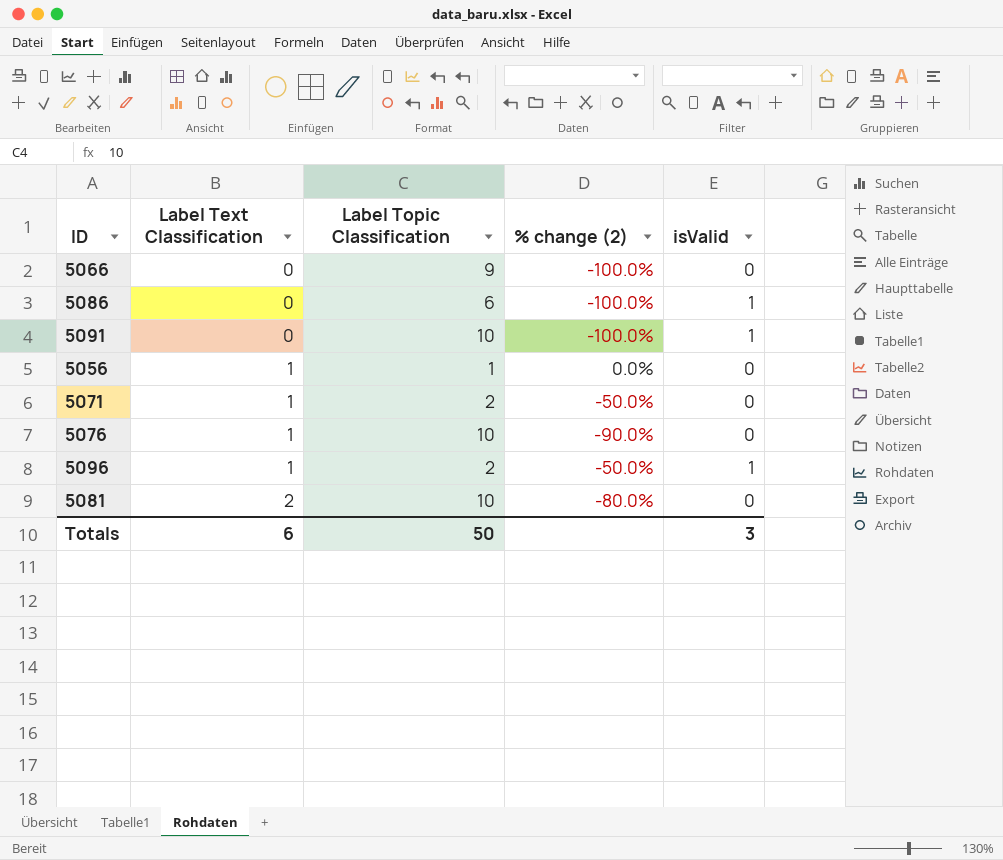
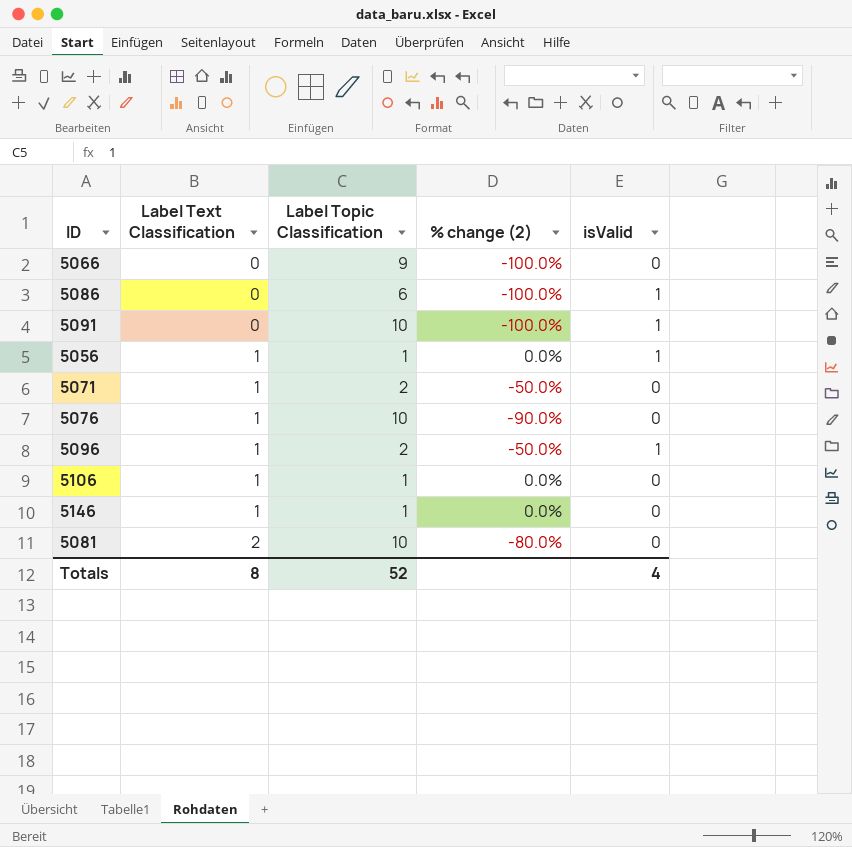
5056 | isValid: 0 -> 1
row 5106: none -> 1 | 1 | 0.0% | 0
row 5146: none -> 1 | 1 | 0.0% | 0
Totals | Label Text Classification: 6 -> 8
Totals | Label Topic Classification: 50 -> 52
Totals | isValid: 3 -> 4

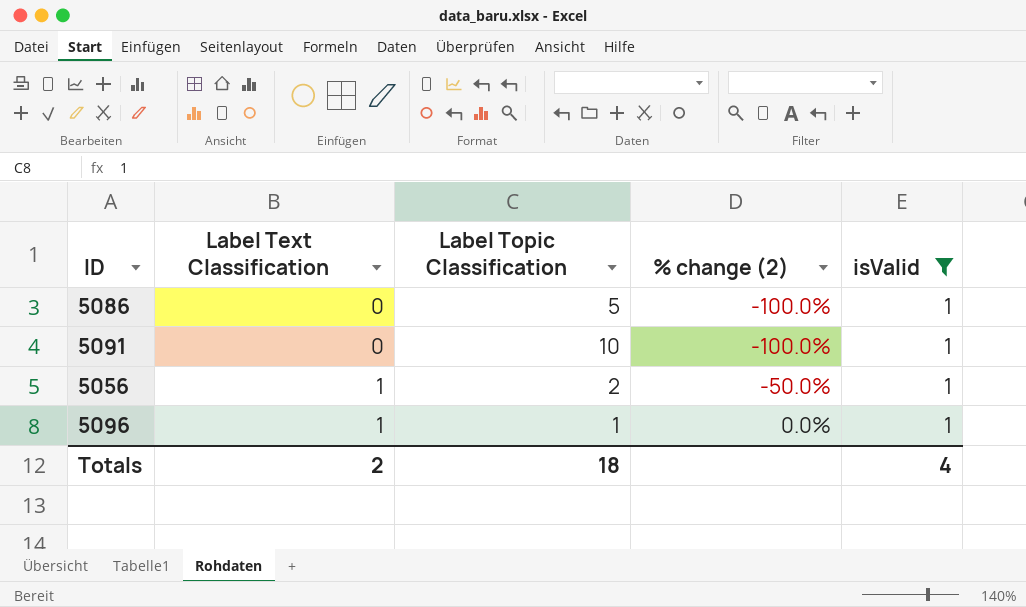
filter: none -> isValid = 1
5086 | Label Topic Classification: 6 -> 5
5056 | Label Topic Classification: 1 -> 2
5056 | % change (2): 0.0% -> -50.0%
5096 | Label Topic Classification: 2 -> 1
5096 | % change (2): -50.0% -> 0.0%
Totals | Label Text Classification: 8 -> 2
Totals | Label Topic Classification: 52 -> 18

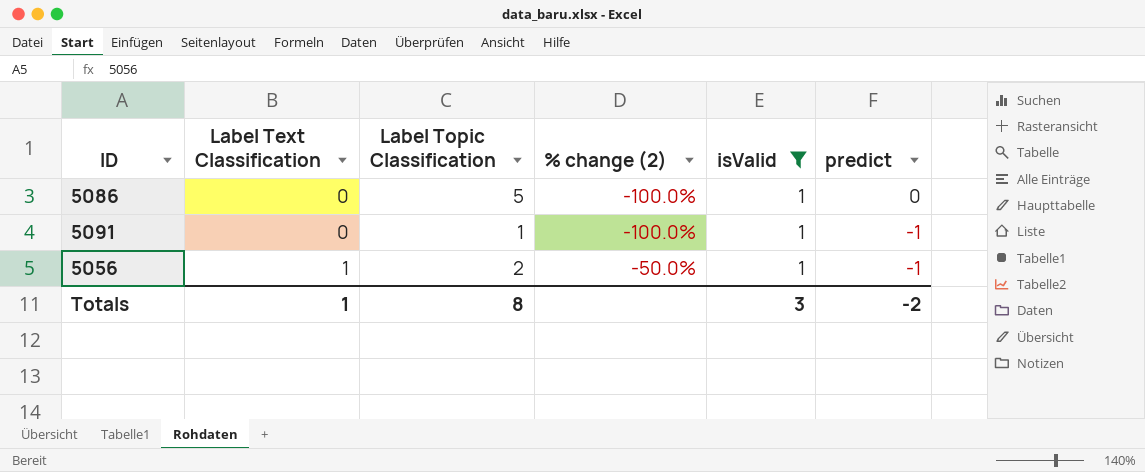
column predict | position: none -> 6
row 5096: 1 | 1 | 0.0% | 1 -> none
5091 | Label Topic Classification: 10 -> 1
Totals | Label Text Classification: 2 -> 1
Totals | Label Topic Classification: 18 -> 8
Totals | isValid: 4 -> 3

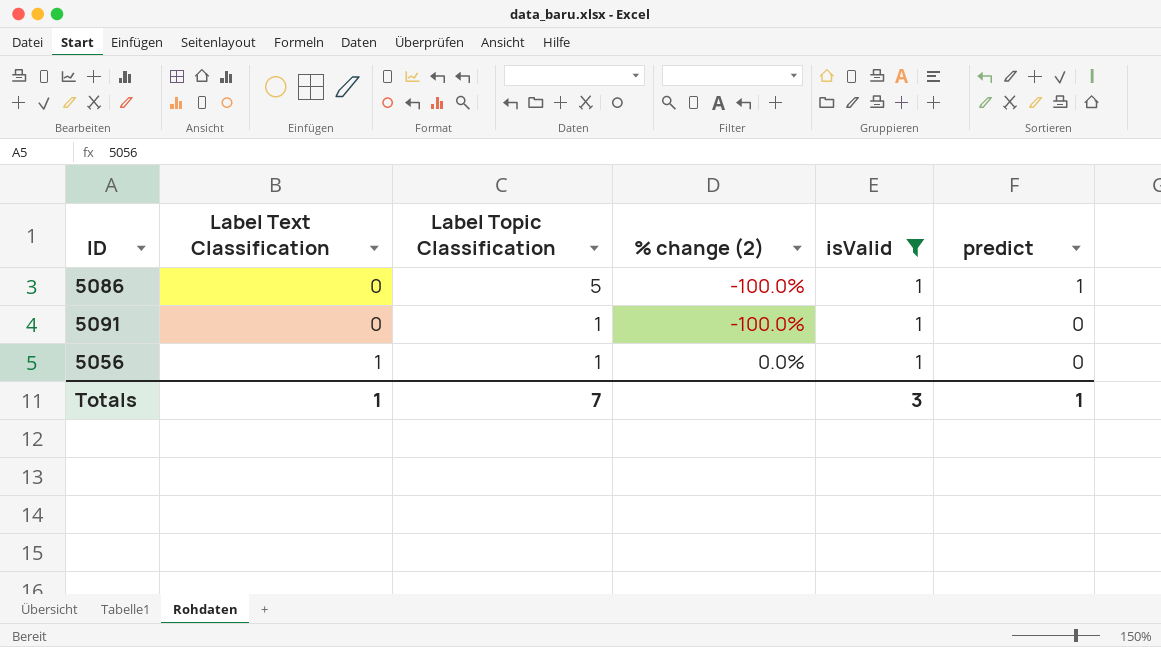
5086 | predict: 0 -> 1
5091 | predict: -1 -> 0
5056 | Label Topic Classification: 2 -> 1
5056 | % change (2): -50.0% -> 0.0%
5056 | predict: -1 -> 0
Totals | Label Topic Classification: 8 -> 7
Totals | predict: -2 -> 1

